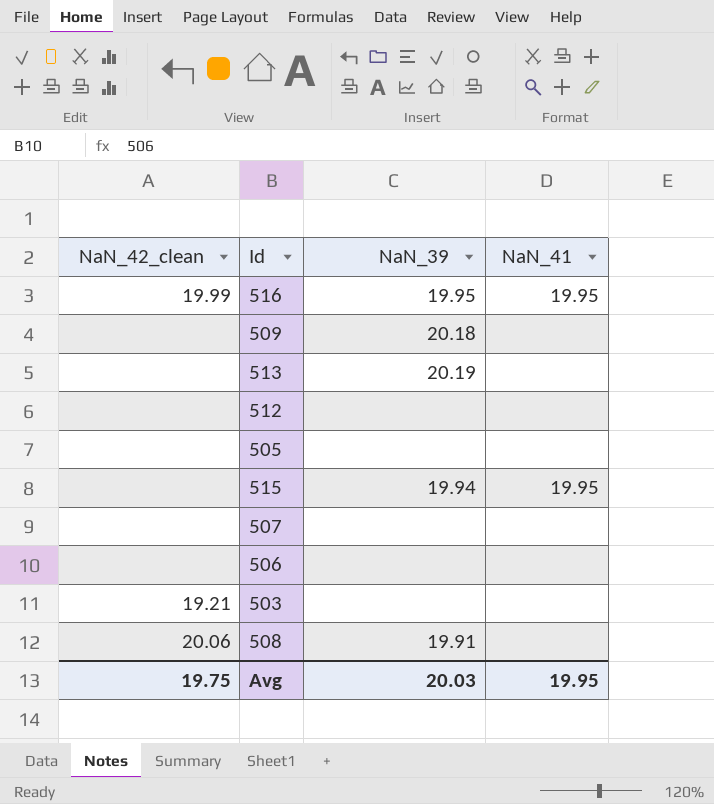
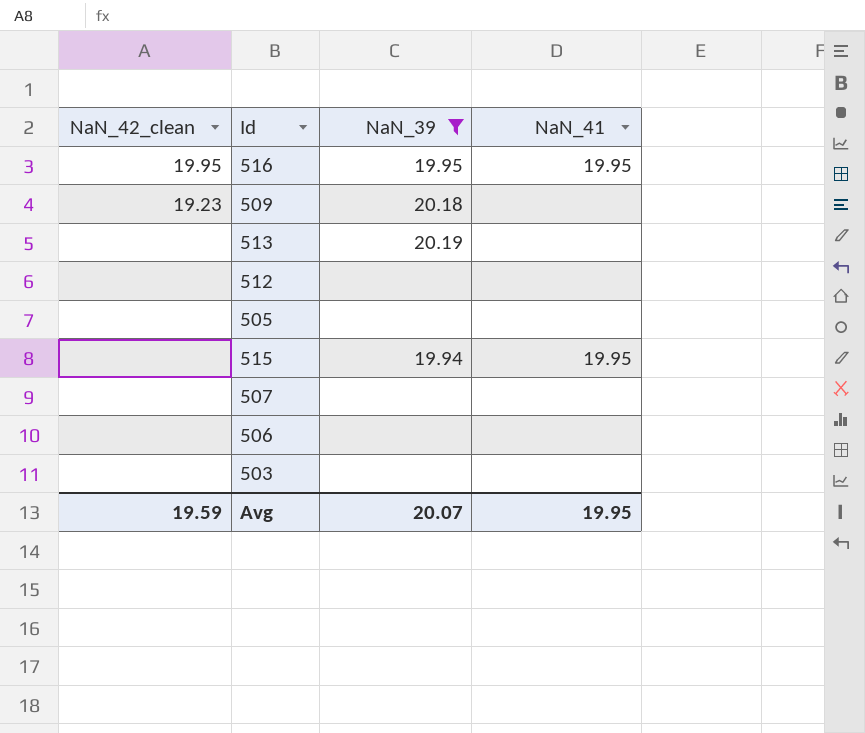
filter: none -> NaN_39 != 19.91
516 | NaN_42_clean: 19.99 -> 19.95
509 | NaN_42_clean: none -> 19.23
503 | NaN_42_clean: 19.21 -> none
Avg | NaN_42_clean: 19.75 -> 19.59
Avg | NaN_39: 20.03 -> 20.07

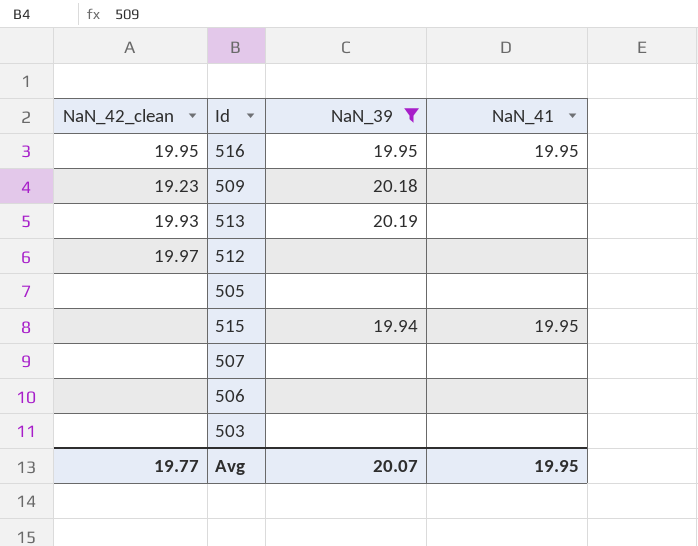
513 | NaN_42_clean: none -> 19.93
512 | NaN_42_clean: none -> 19.97
Avg | NaN_42_clean: 19.59 -> 19.77

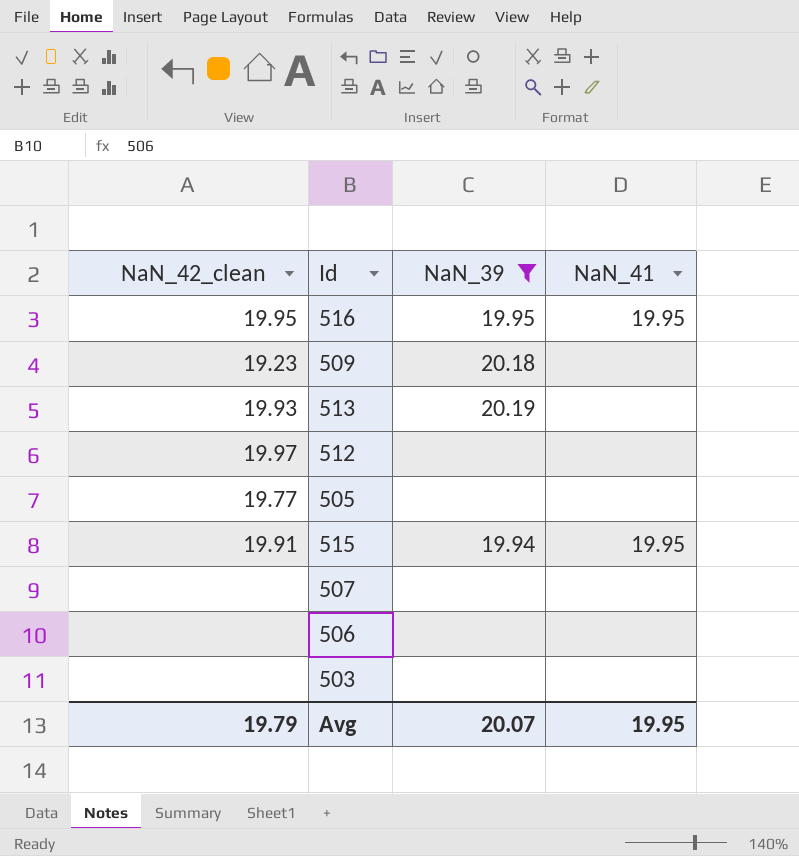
505 | NaN_42_clean: none -> 19.77
515 | NaN_42_clean: none -> 19.91
Avg | NaN_42_clean: 19.77 -> 19.79

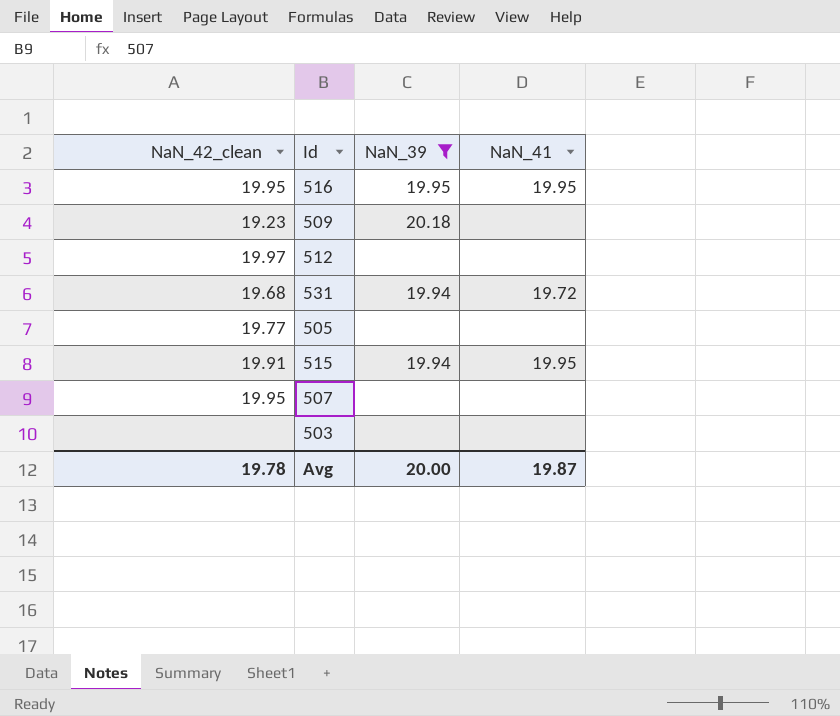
row 513: 19.93 | 20.19 | none -> none
row 506: none | none | none -> none
row 531: none -> 19.68 | 19.94 | 19.72
507 | NaN_42_clean: none -> 19.95
Avg | NaN_42_clean: 19.79 -> 19.78
Avg | NaN_39: 20.07 -> 20.00
Avg | NaN_41: 19.95 -> 19.87

